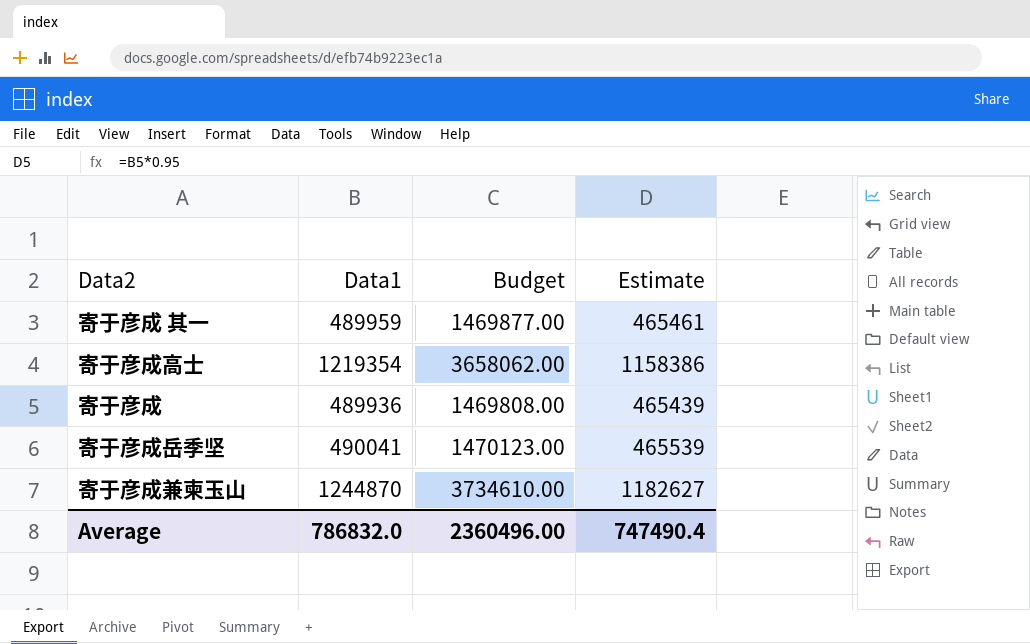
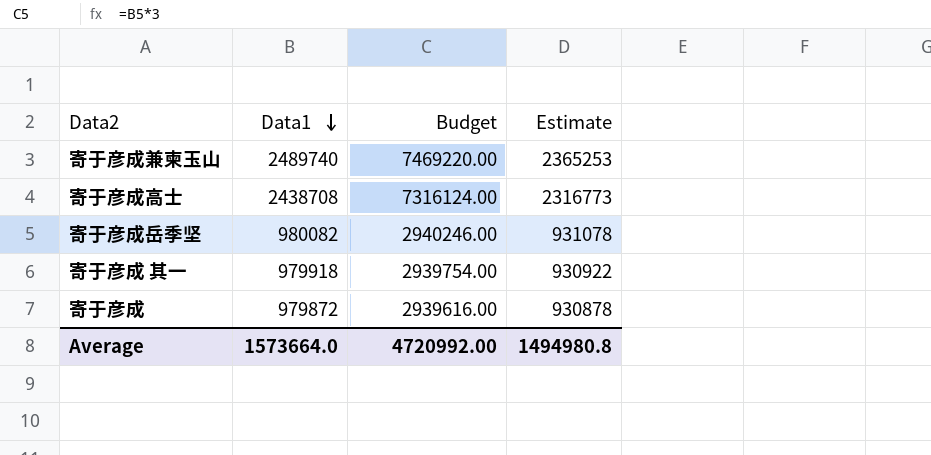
row order: none -> Data1 descending
寄于彦成兼柬玉山 | Data1: 1244870 -> 2489740
寄于彦成兼柬玉山 | Budget: 3734610.00 -> 7469220.00
寄于彦成兼柬玉山 | Estimate: 1182627 -> 2365253
寄于彦成高士 | Data1: 1219354 -> 2438708
寄于彦成高士 | Budget: 3658062.00 -> 7316124.00
寄于彦成高士 | Estimate: 1158386 -> 2316773
寄于彦成岳季坚 | Data1: 490041 -> 980082
寄于彦成岳季坚 | Budget: 1470123.00 -> 2940246.00
寄于彦成岳季坚 | Estimate: 465539 -> 931078
寄于彦成 其一 | Data1: 489959 -> 979918
寄于彦成 其一 | Budget: 1469877.00 -> 2939754.00
寄于彦成 其一 | Estimate: 465461 -> 930922
寄于彦成 | Data1: 489936 -> 979872
寄于彦成 | Budget: 1469808.00 -> 2939616.00
寄于彦成 | Estimate: 465439 -> 930878
Average | Data1: 786832.0 -> 1573664.0
Average | Budget: 2360496.00 -> 4720992.00
Average | Estimate: 747490.4 -> 1494980.8

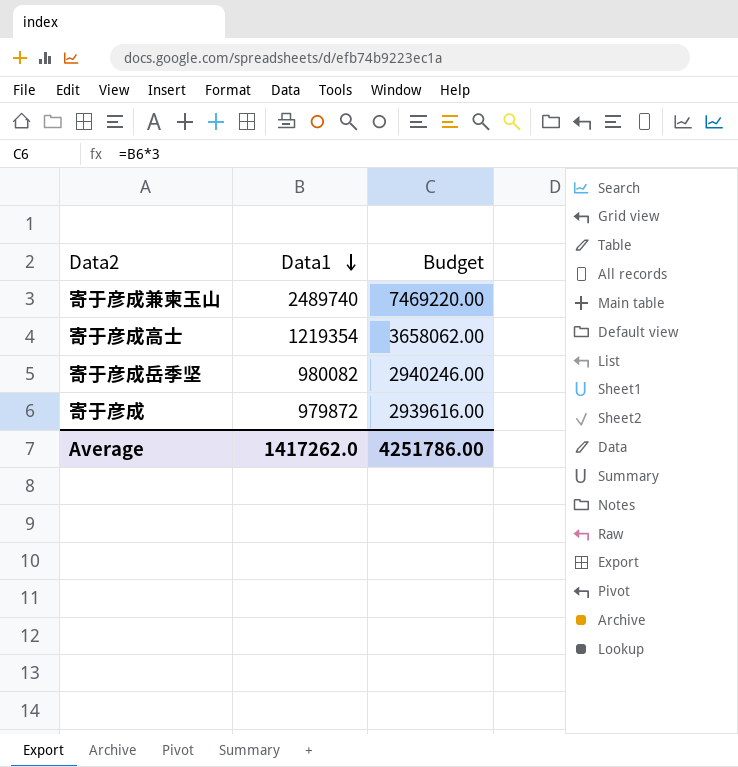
column Estimate | formula: [Data1] * 0.95 -> none
row 寄于彦成 其一: 979918 | 2939754.00 | 930922 -> none
寄于彦成高士 | Data1: 2438708 -> 1219354
寄于彦成高士 | Budget: 7316124.00 -> 3658062.00
Average | Data1: 1573664.0 -> 1417262.0
Average | Budget: 4720992.00 -> 4251786.00

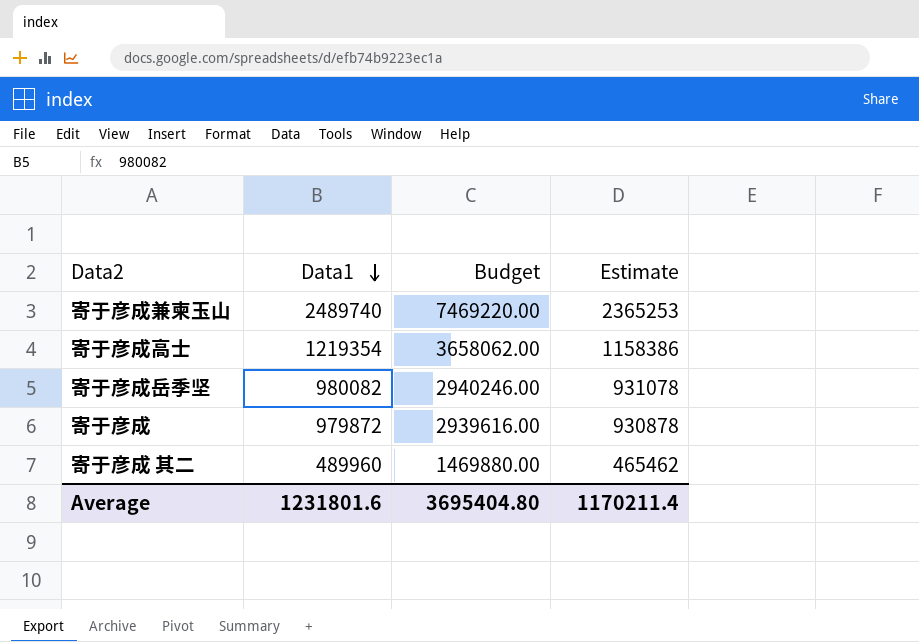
column Estimate | formula: none -> [Data1] * 0.95
row 寄于彦成 其二: none -> 489960 | 1469880.00 | 465462
Average | Data1: 1417262.0 -> 1231801.6
Average | Budget: 4251786.00 -> 3695404.80

